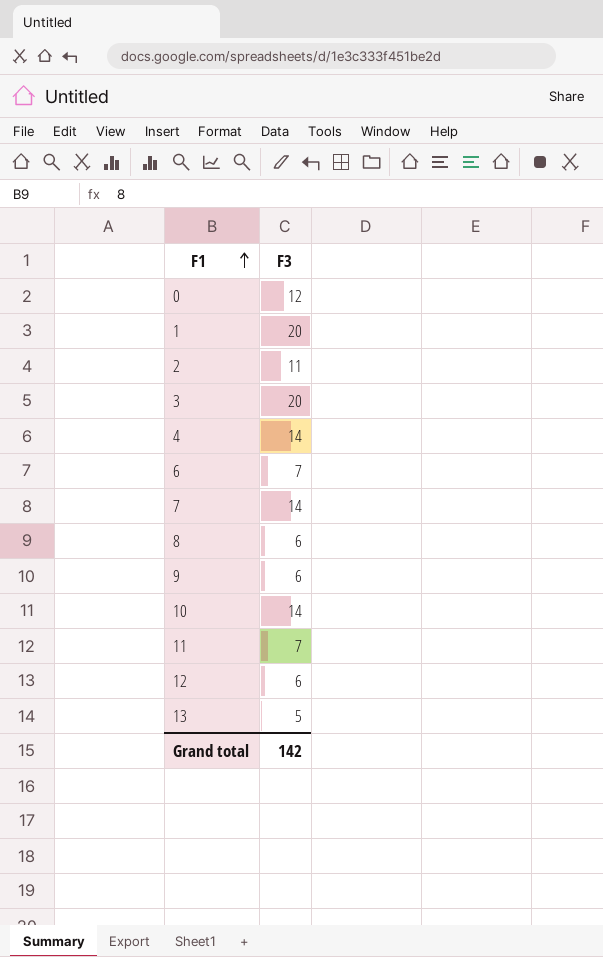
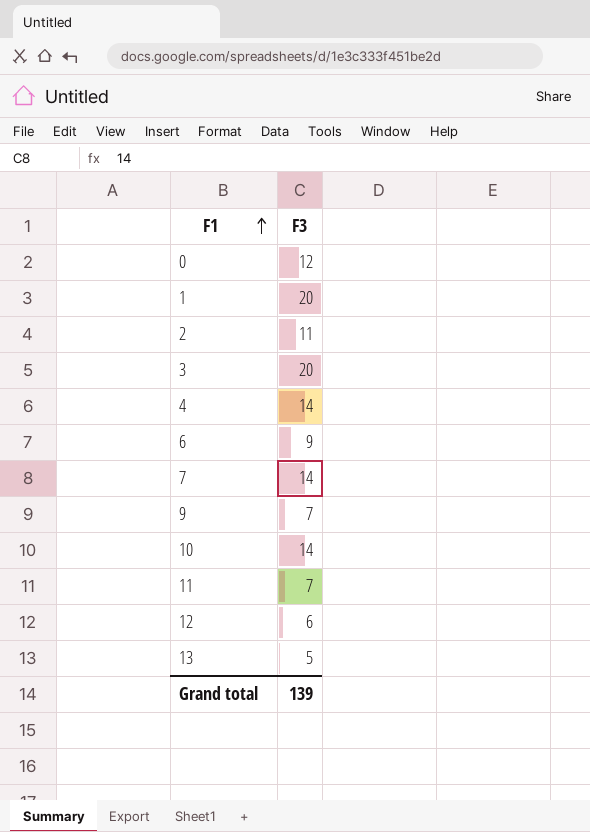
row 8: 6 -> none
6 | F3: 7 -> 9
9 | F3: 6 -> 7
Grand total | F3: 142 -> 139

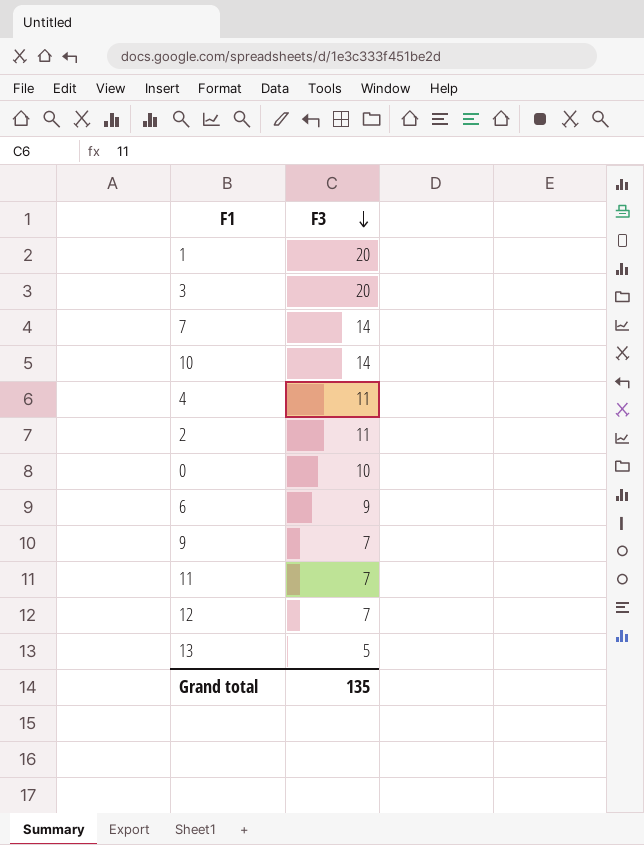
row order: F1 ascending -> F3 descending
4 | F3: 14 -> 11
0 | F3: 12 -> 10
12 | F3: 6 -> 7
Grand total | F3: 139 -> 135

